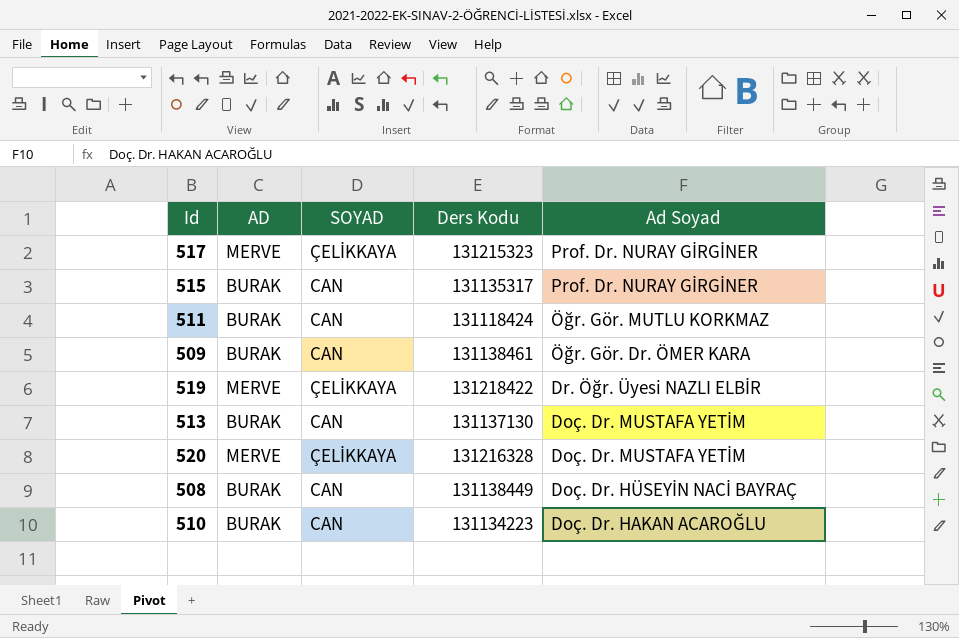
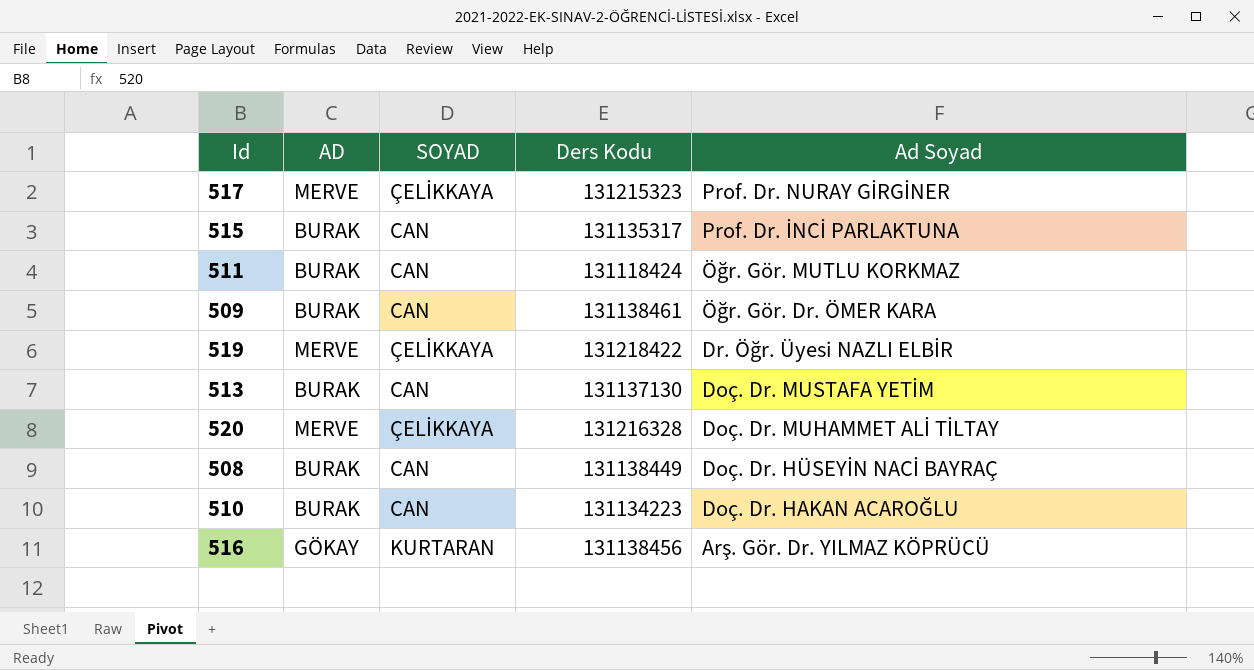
515 | Ad Soyad: Prof. Dr. NURAY GİRGİNER -> Prof. Dr. İNCİ PARLAKTUNA
520 | Ad Soyad: Doç. Dr. MUSTAFA YETİM -> Doç. Dr. MUHAMMET ALİ TİLTAY
row 516: none -> GÖKAY | KURTARAN | 131138456 | Arş. Gör. Dr. YILMAZ KÖPRÜCÜ

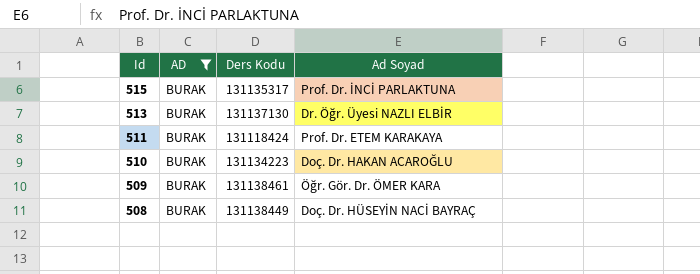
filter: none -> AD = BURAK
row order: Ad Soyad descending -> Id descending
column SOYAD | position: 3 -> none
513 | Ad Soyad: Doç. Dr. MUSTAFA YETİM -> Dr. Öğr. Üyesi NAZLI ELBİR
511 | Ad Soyad: Öğr. Gör. MUTLU KORKMAZ -> Prof. Dr. ETEM KARAKAYA

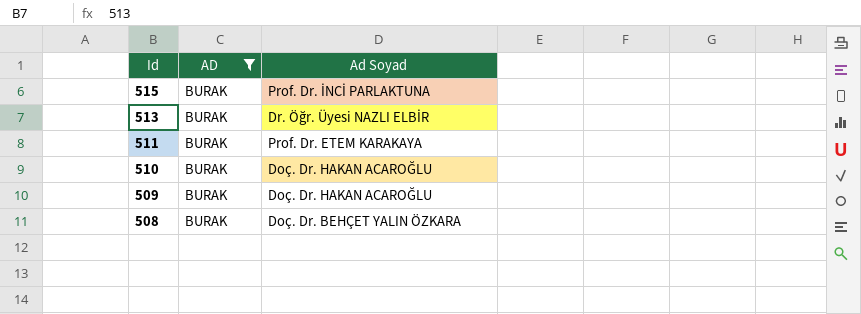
column Ders Kodu | position: 3 -> none
509 | Ad Soyad: Öğr. Gör. Dr. ÖMER KARA -> Doç. Dr. HAKAN ACAROĞLU
508 | Ad Soyad: Doç. Dr. HÜSEYİN NACİ BAYRAÇ -> Doç. Dr. BEHÇET YALIN ÖZKARA

